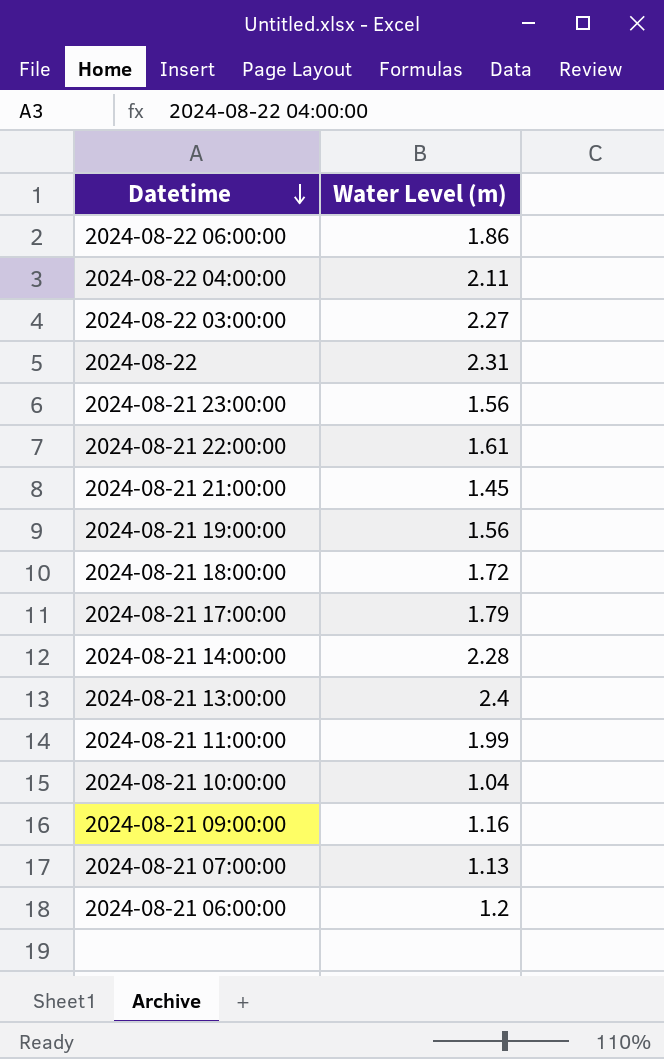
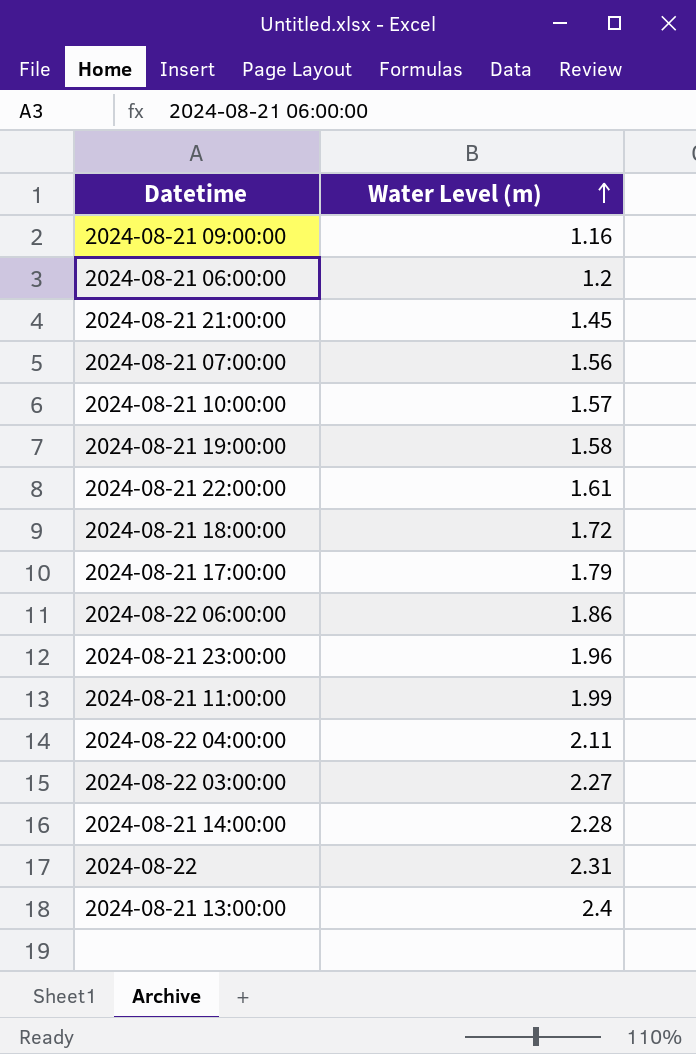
row order: Datetime descending -> Water Level (m) ascending
2024-08-21 07:00:00 | Water Level (m): 1.13 -> 1.56
2024-08-21 10:00:00 | Water Level (m): 1.04 -> 1.57
2024-08-21 19:00:00 | Water Level (m): 1.56 -> 1.58
2024-08-21 23:00:00 | Water Level (m): 1.56 -> 1.96

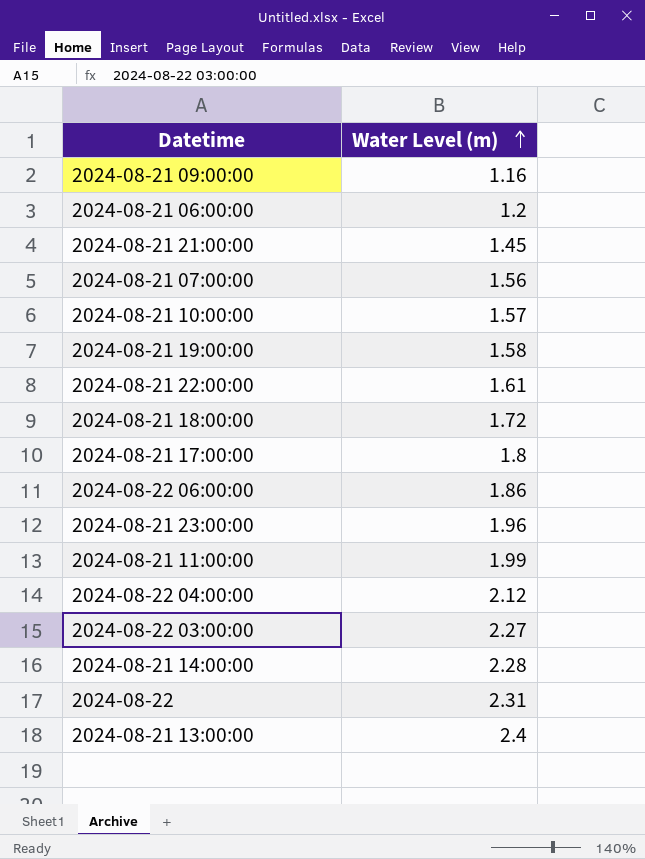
2024-08-21 17:00:00 | Water Level (m): 1.79 -> 1.8
2024-08-22 04:00:00 | Water Level (m): 2.11 -> 2.12

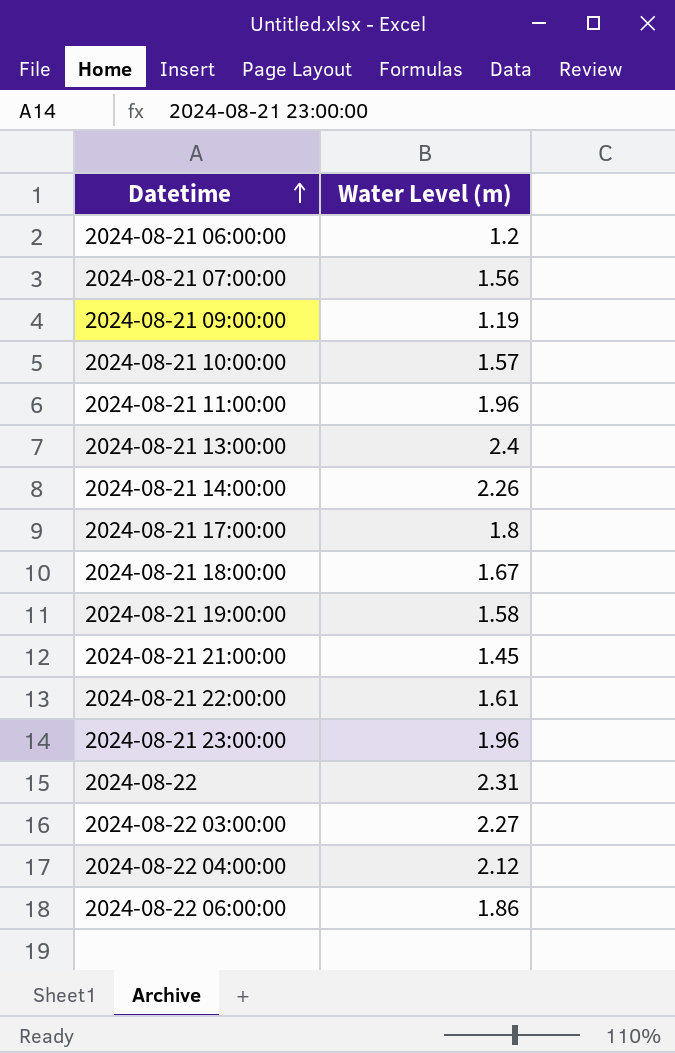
row order: Water Level (m) ascending -> Datetime ascending
2024-08-21 09:00:00 | Water Level (m): 1.16 -> 1.19
2024-08-21 11:00:00 | Water Level (m): 1.99 -> 1.96
2024-08-21 14:00:00 | Water Level (m): 2.28 -> 2.26
2024-08-21 18:00:00 | Water Level (m): 1.72 -> 1.67

